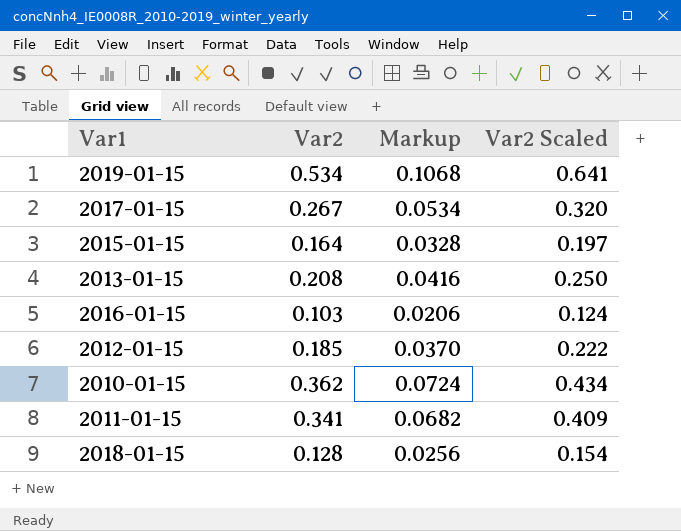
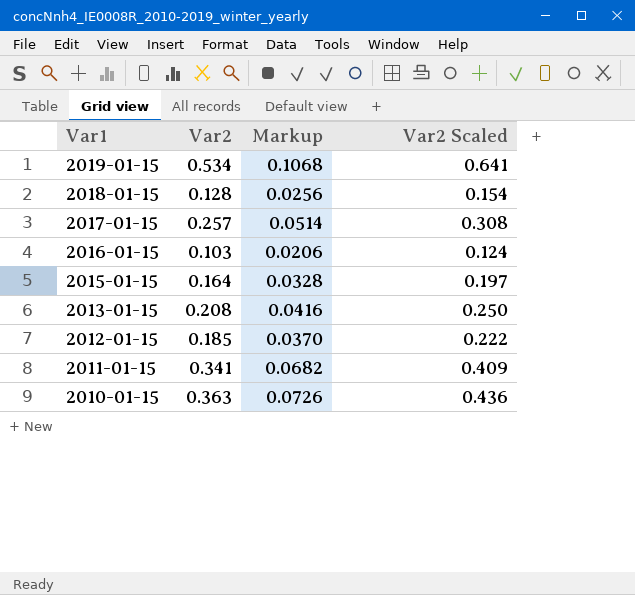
row order: none -> Var1 descending
2017-01-15 | Var2: 0.267 -> 0.257
2017-01-15 | Markup: 0.0534 -> 0.0514
2017-01-15 | Var2 Scaled: 0.320 -> 0.308
2010-01-15 | Var2: 0.362 -> 0.363
2010-01-15 | Markup: 0.0724 -> 0.0726
2010-01-15 | Var2 Scaled: 0.434 -> 0.436

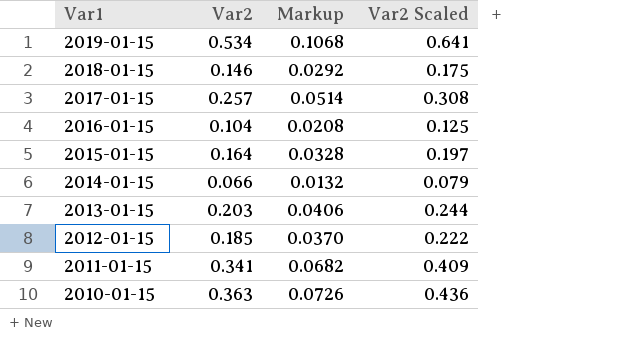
2018-01-15 | Var2: 0.128 -> 0.146
2018-01-15 | Markup: 0.0256 -> 0.0292
2018-01-15 | Var2 Scaled: 0.154 -> 0.175
2016-01-15 | Var2: 0.103 -> 0.104
2016-01-15 | Markup: 0.0206 -> 0.0208
2016-01-15 | Var2 Scaled: 0.124 -> 0.125
row 2014-01-15: none -> 0.066 | 0.0132 | 0.079
2013-01-15 | Var2: 0.208 -> 0.203
2013-01-15 | Markup: 0.0416 -> 0.0406
2013-01-15 | Var2 Scaled: 0.250 -> 0.244

